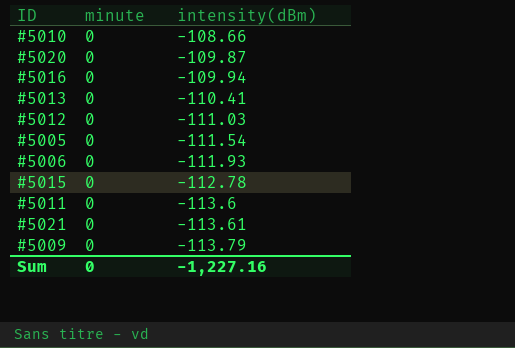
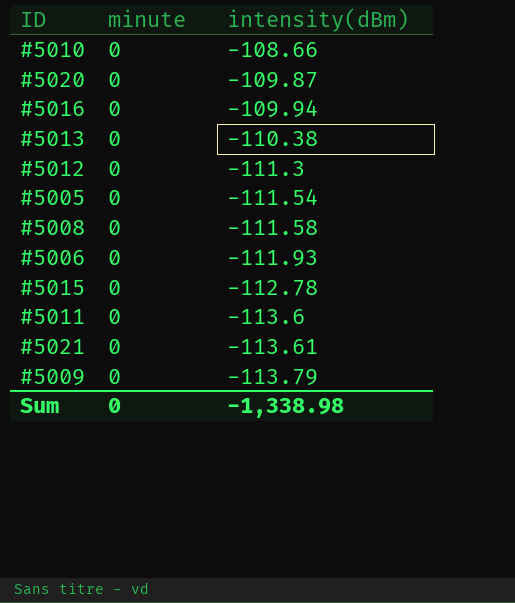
#5013 | intensity(dBm): -110.41 -> -110.38
#5012 | intensity(dBm): -111.03 -> -111.3
row #5008: none -> 0 | -111.58
Sum | intensity(dBm): -1,227.16 -> -1,338.98

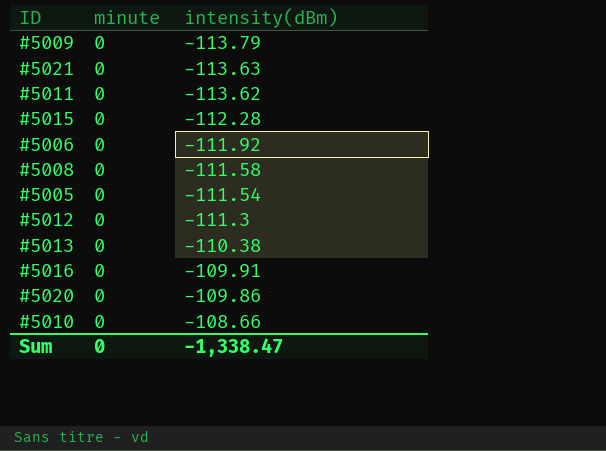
row order: intensity(dBm) descending -> intensity(dBm) ascending
#5021 | intensity(dBm): -113.61 -> -113.63
#5011 | intensity(dBm): -113.6 -> -113.62
#5015 | intensity(dBm): -112.78 -> -112.28
#5006 | intensity(dBm): -111.93 -> -111.92
#5016 | intensity(dBm): -109.94 -> -109.91
#5020 | intensity(dBm): -109.87 -> -109.86
Sum | intensity(dBm): -1,338.98 -> -1,338.47

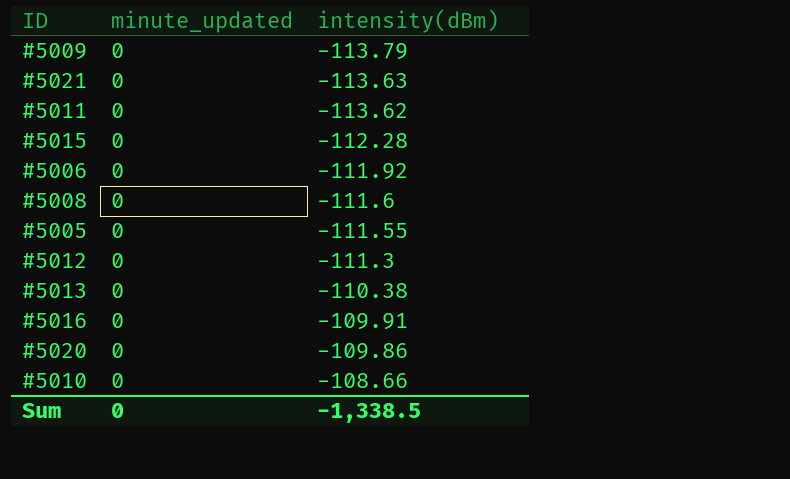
column name: minute -> minute_updated
#5008 | intensity(dBm): -111.58 -> -111.6
#5005 | intensity(dBm): -111.54 -> -111.55
Sum | intensity(dBm): -1,338.47 -> -1,338.5

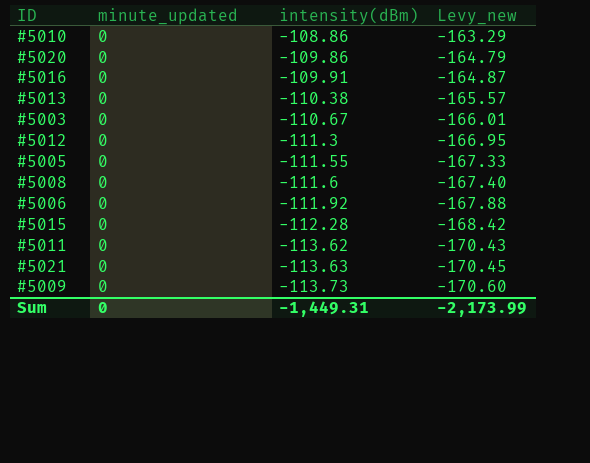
row order: intensity(dBm) ascending -> intensity(dBm) descending
column Levy_new | formula: none -> [intensity(dBm)] * 1.5
#5010 | intensity(dBm): -108.66 -> -108.86
row #5003: none -> 0 | -110.67 | -166.01
#5009 | intensity(dBm): -113.79 -> -113.73
Sum | intensity(dBm): -1,338.5 -> -1,449.31

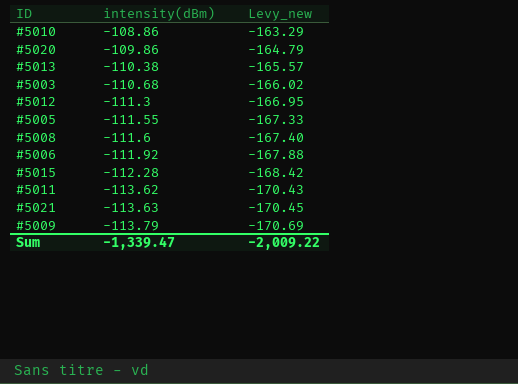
column minute_updated | position: 2 -> none
row #5016: 0 | -109.91 | -164.87 -> none
#5003 | intensity(dBm): -110.67 -> -110.68
#5003 | Levy_new: -166.01 -> -166.02
#5009 | intensity(dBm): -113.73 -> -113.79
#5009 | Levy_new: -170.60 -> -170.69
Sum | intensity(dBm): -1,449.31 -> -1,339.47
Sum | Levy_new: -2,173.99 -> -2,009.22

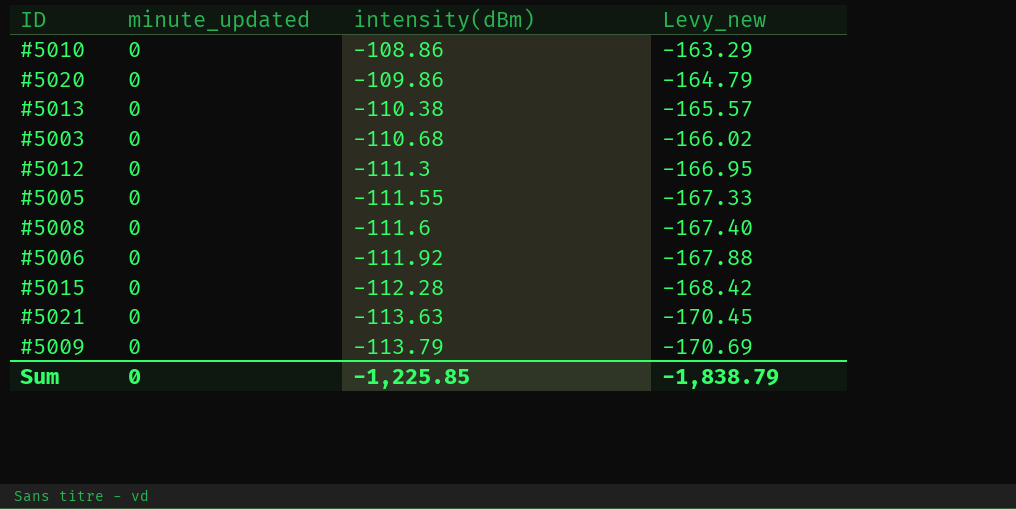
column minute_updated | position: none -> 2
row #5011: -113.62 | -170.43 -> none
Sum | intensity(dBm): -1,339.47 -> -1,225.85
Sum | Levy_new: -2,009.22 -> -1,838.79

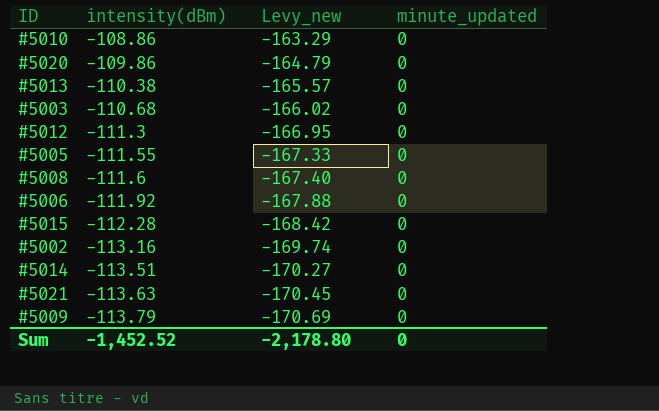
column minute_updated | position: 2 -> 4
row #5002: none -> -113.16 | -169.74 | 0
row #5014: none -> -113.51 | -170.27 | 0
Sum | intensity(dBm): -1,225.85 -> -1,452.52
Sum | Levy_new: -1,838.79 -> -2,178.80

